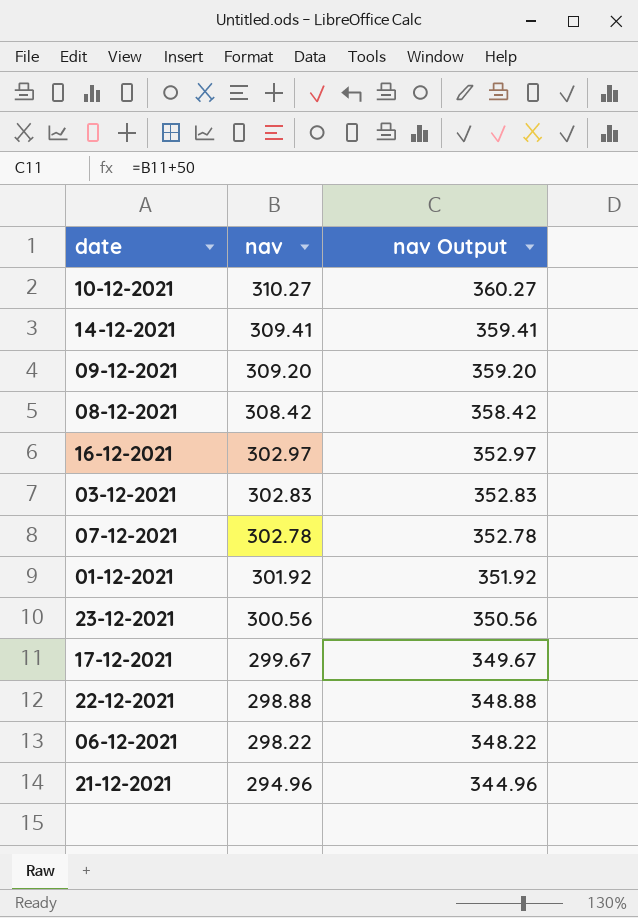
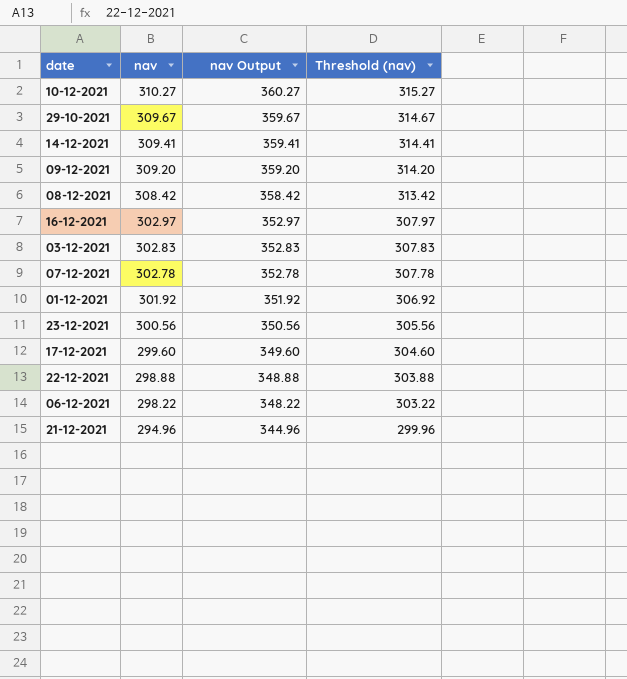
column Threshold (nav) | formula: none -> [nav] + 5
row 29-10-2021: none -> 309.67 | 359.67 | 314.67
17-12-2021 | nav: 299.67 -> 299.60
17-12-2021 | nav Output: 349.67 -> 349.60

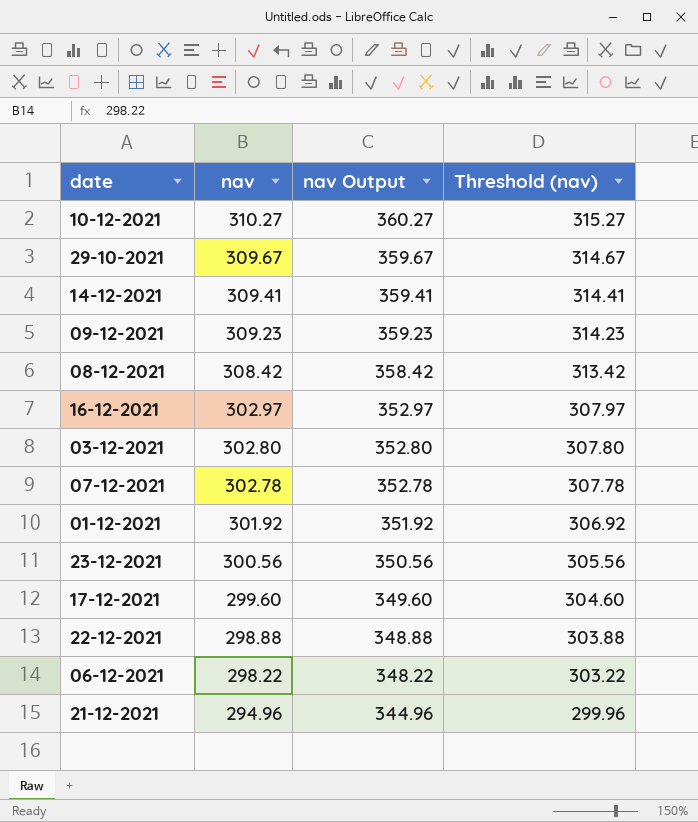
09-12-2021 | nav: 309.20 -> 309.23
09-12-2021 | nav Output: 359.20 -> 359.23
09-12-2021 | Threshold (nav): 314.20 -> 314.23
03-12-2021 | nav: 302.83 -> 302.80
03-12-2021 | nav Output: 352.83 -> 352.80
03-12-2021 | Threshold (nav): 307.83 -> 307.80

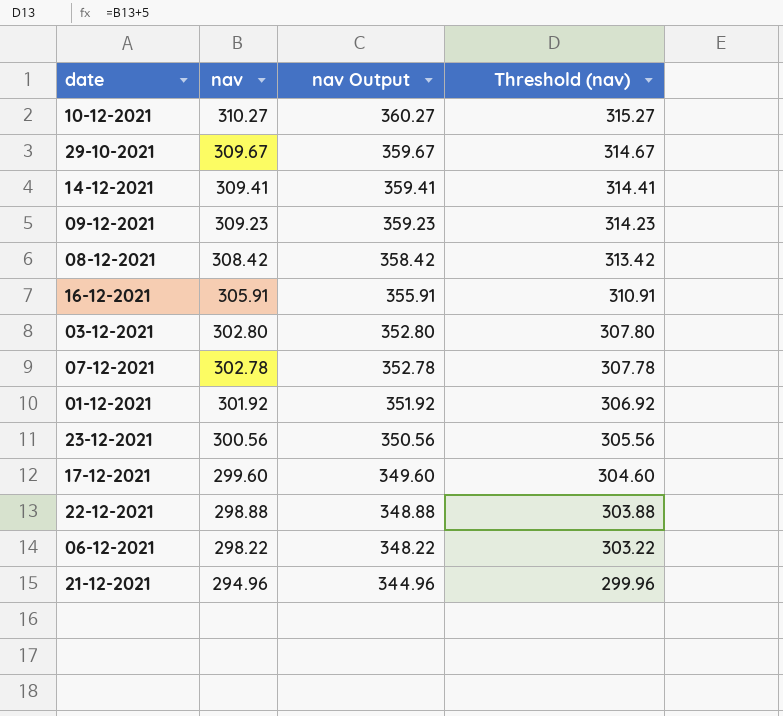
16-12-2021 | nav: 302.97 -> 305.91
16-12-2021 | nav Output: 352.97 -> 355.91
16-12-2021 | Threshold (nav): 307.97 -> 310.91

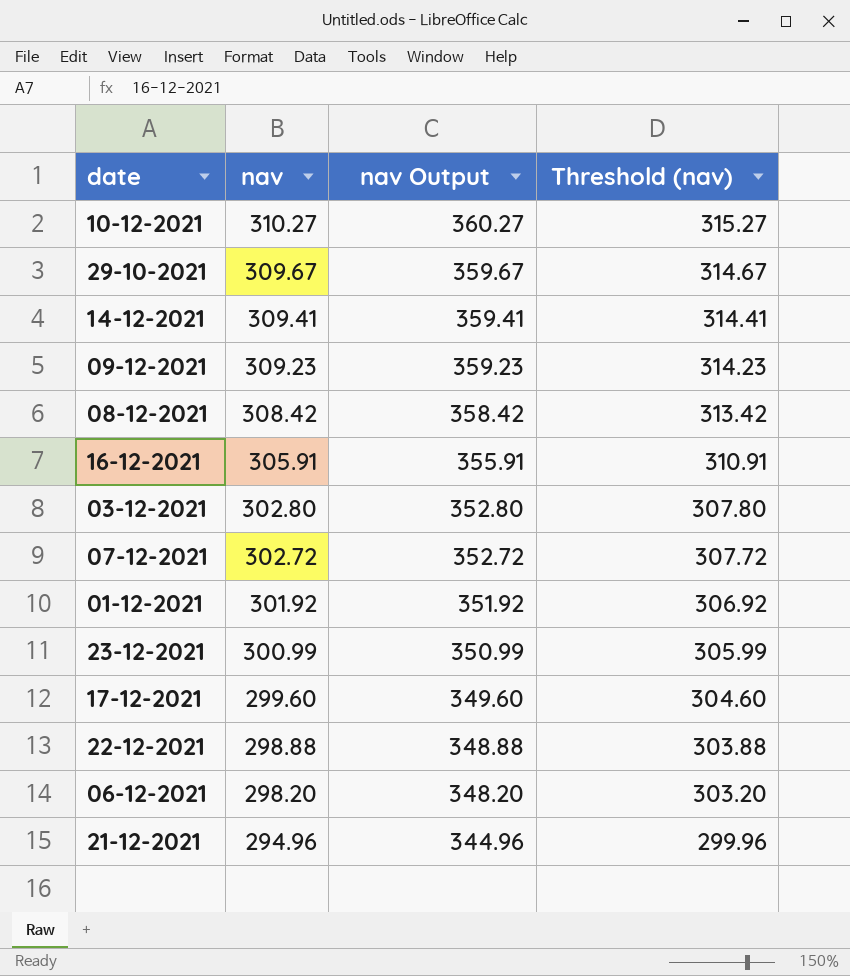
07-12-2021 | nav: 302.78 -> 302.72
07-12-2021 | nav Output: 352.78 -> 352.72
07-12-2021 | Threshold (nav): 307.78 -> 307.72
23-12-2021 | nav: 300.56 -> 300.99
23-12-2021 | nav Output: 350.56 -> 350.99
23-12-2021 | Threshold (nav): 305.56 -> 305.99
06-12-2021 | nav: 298.22 -> 298.20
06-12-2021 | nav Output: 348.22 -> 348.20
06-12-2021 | Threshold (nav): 303.22 -> 303.20

